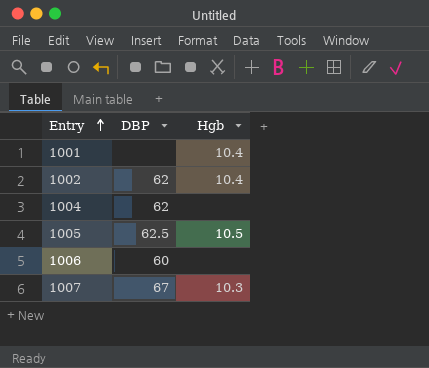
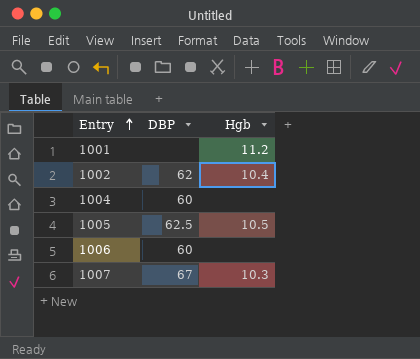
1001 | Hgb: 10.4 -> 11.2
1004 | DBP: 62 -> 60

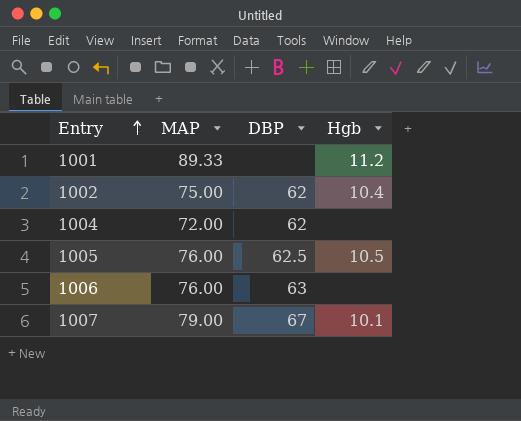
column MAP | position: none -> 2
1004 | DBP: 60 -> 62
1006 | DBP: 60 -> 63
1007 | Hgb: 10.3 -> 10.1

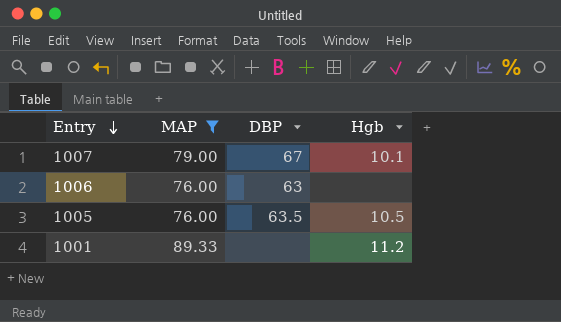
filter: none -> MAP >= 76.00
row order: Entry ascending -> Entry descending
1005 | DBP: 62.5 -> 63.5

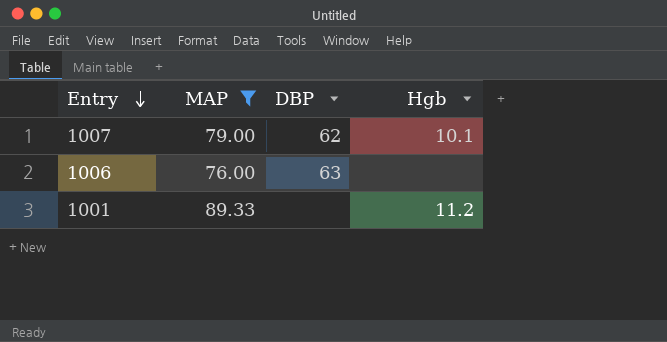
row 1005: 76.00 | 63.5 | 10.5 -> none
1007 | DBP: 67 -> 62

